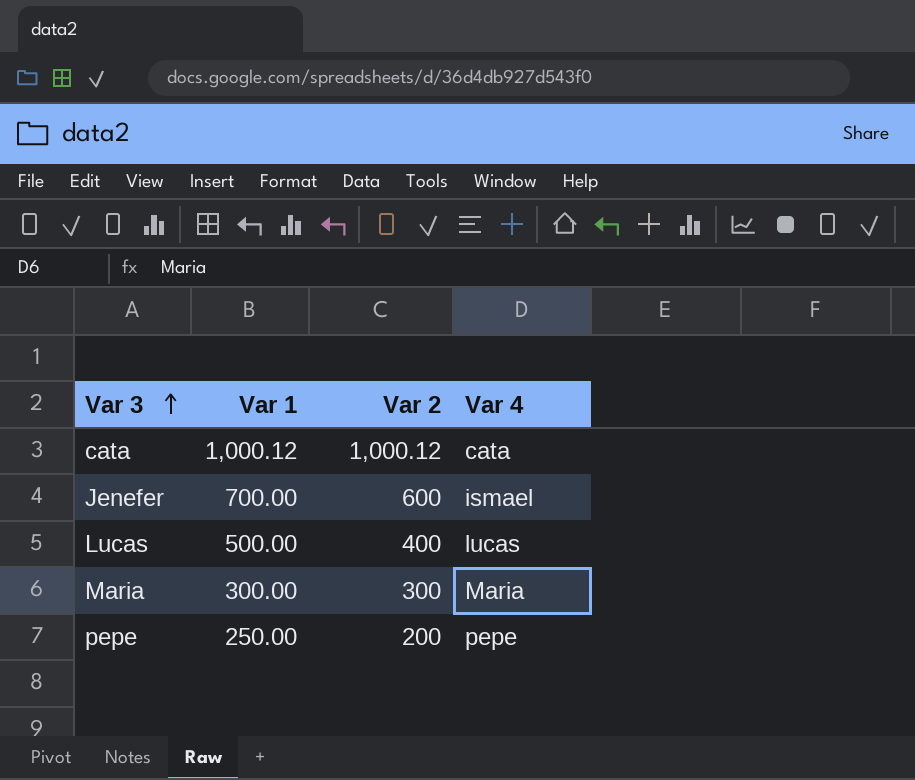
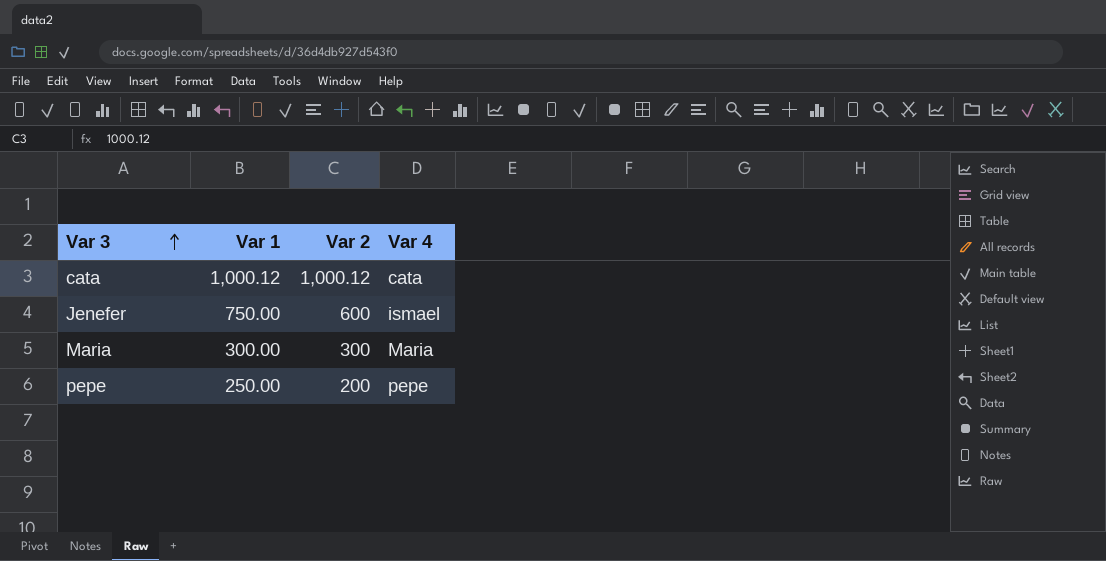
row Lucas: 500.00 | 400 | lucas -> none
Jenefer | Var 1: 700.00 -> 750.00

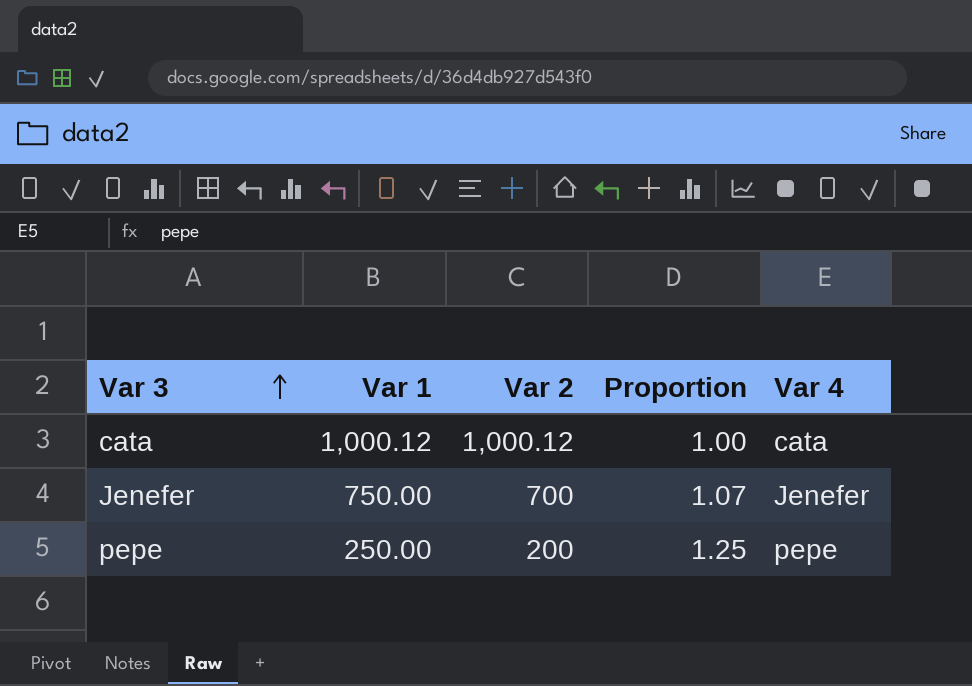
column Proportion | formula: none -> [Var 1] / [Var 2]
row Maria: 300.00 | 300 | Maria -> none
Jenefer | Var 2: 600 -> 700
Jenefer | Var 4: ismael -> Jenefer

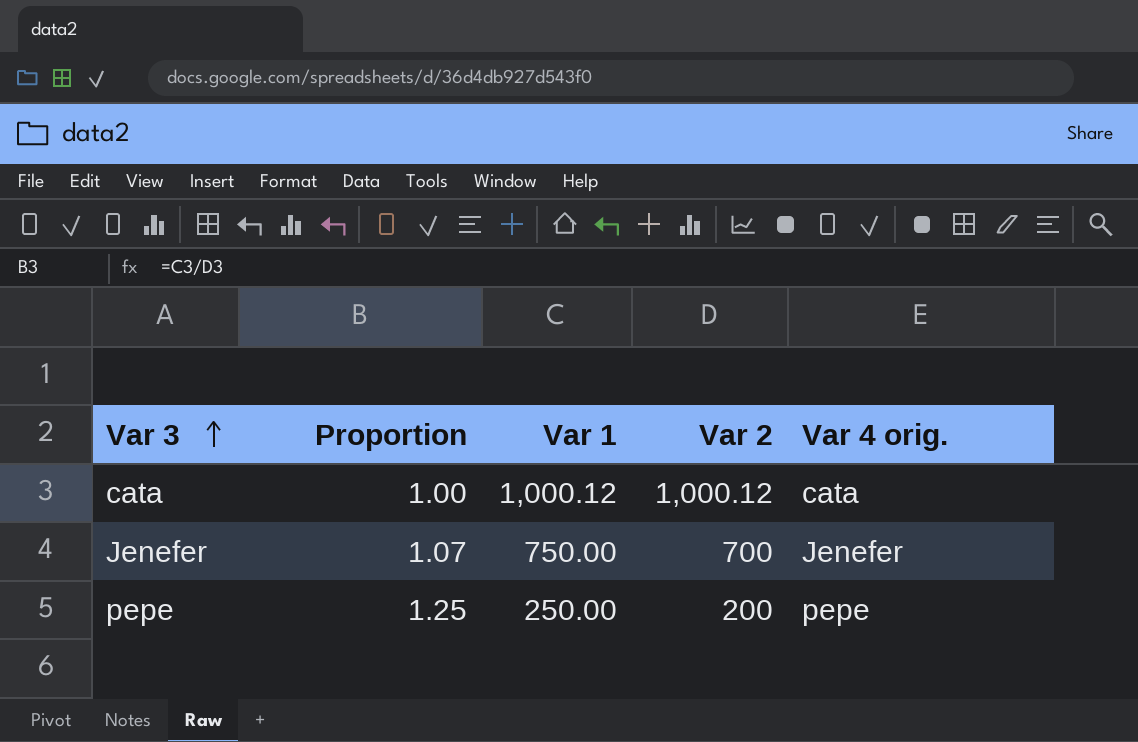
column Proportion | position: 4 -> 2
column name: Var 4 -> Var 4 orig.

